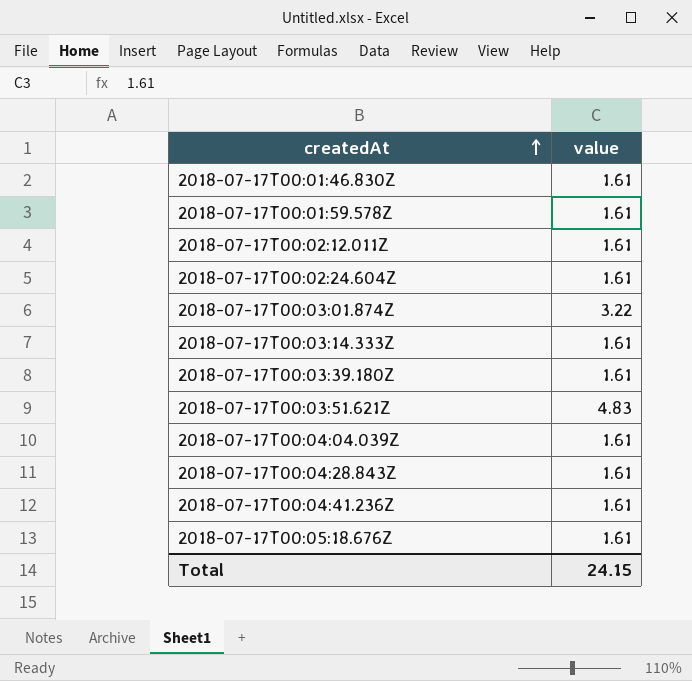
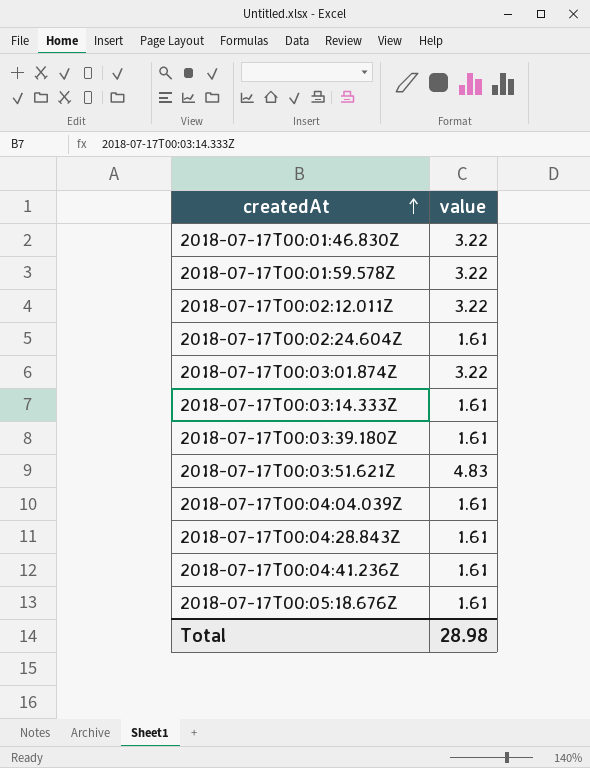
2018-07-17T00:01:46.830Z | value: 1.61 -> 3.22
2018-07-17T00:01:59.578Z | value: 1.61 -> 3.22
2018-07-17T00:02:12.011Z | value: 1.61 -> 3.22
Total | value: 24.15 -> 28.98

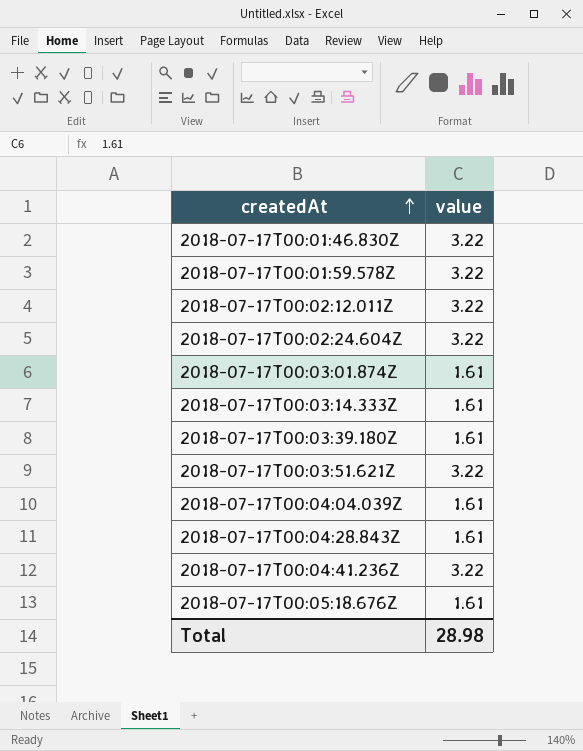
2018-07-17T00:02:24.604Z | value: 1.61 -> 3.22
2018-07-17T00:03:01.874Z | value: 3.22 -> 1.61
2018-07-17T00:03:51.621Z | value: 4.83 -> 3.22
2018-07-17T00:04:41.236Z | value: 1.61 -> 3.22

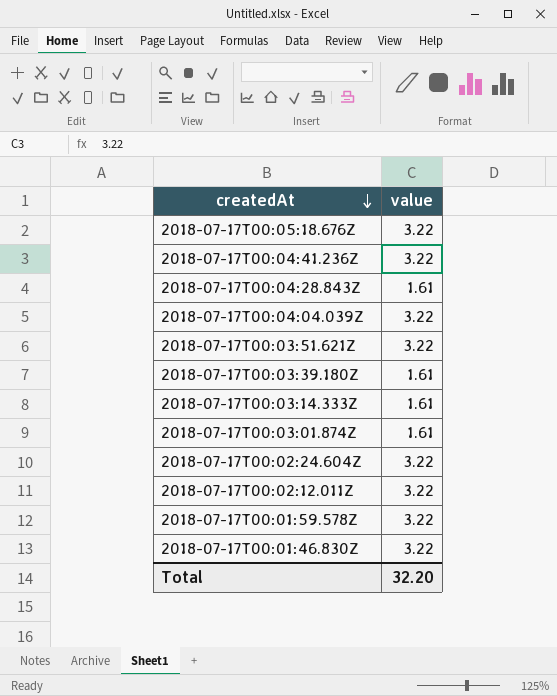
row order: createdAt ascending -> createdAt descending
2018-07-17T00:05:18.676Z | value: 1.61 -> 3.22
2018-07-17T00:04:04.039Z | value: 1.61 -> 3.22
Total | value: 28.98 -> 32.20

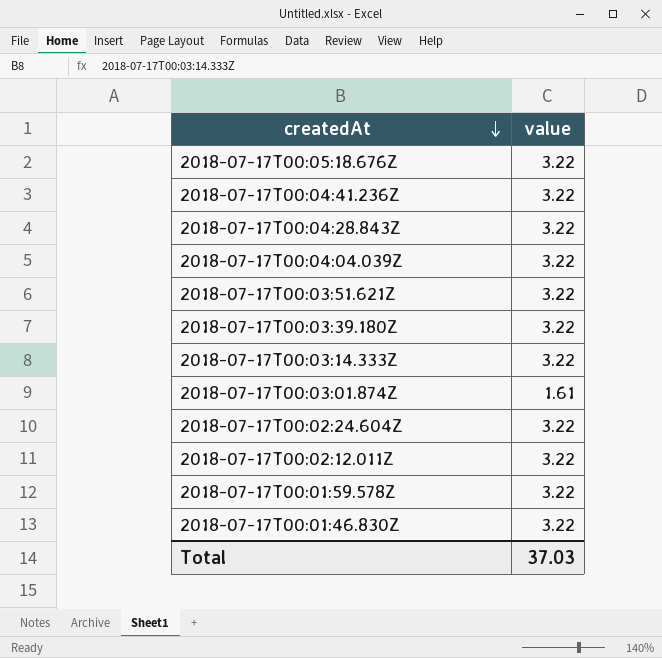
2018-07-17T00:04:28.843Z | value: 1.61 -> 3.22
2018-07-17T00:03:39.180Z | value: 1.61 -> 3.22
2018-07-17T00:03:14.333Z | value: 1.61 -> 3.22
Total | value: 32.20 -> 37.03

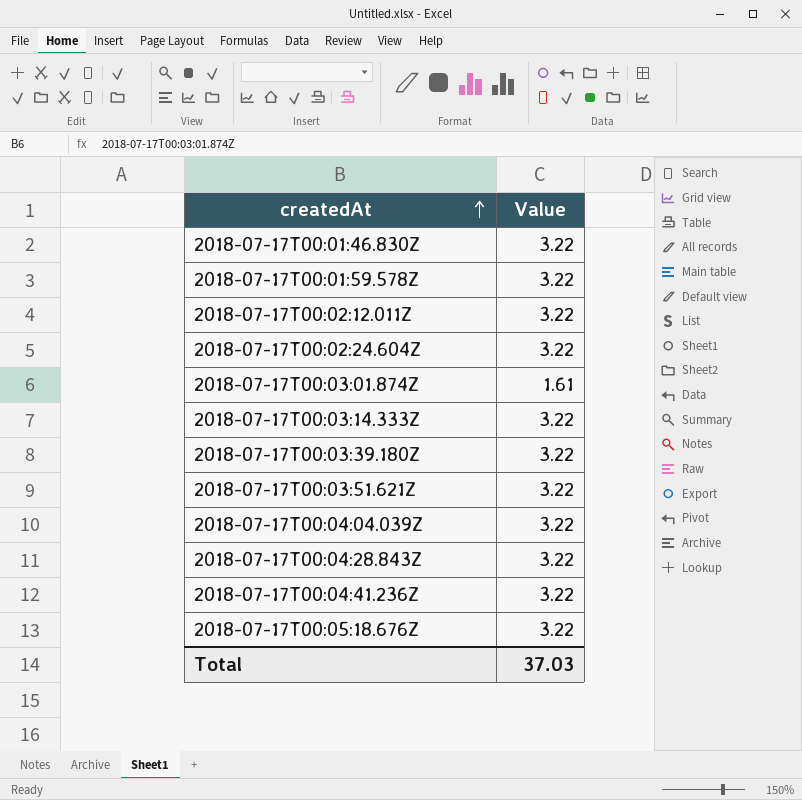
row order: createdAt descending -> createdAt ascending
column name: value -> Value

